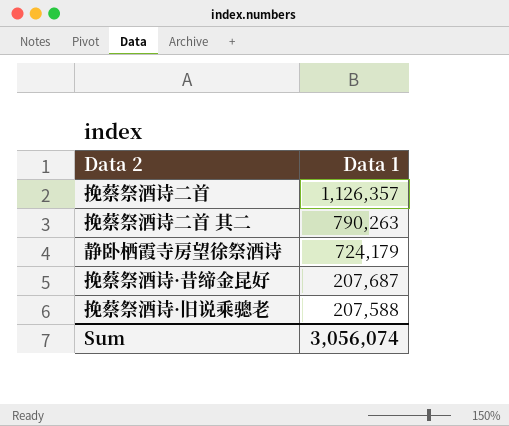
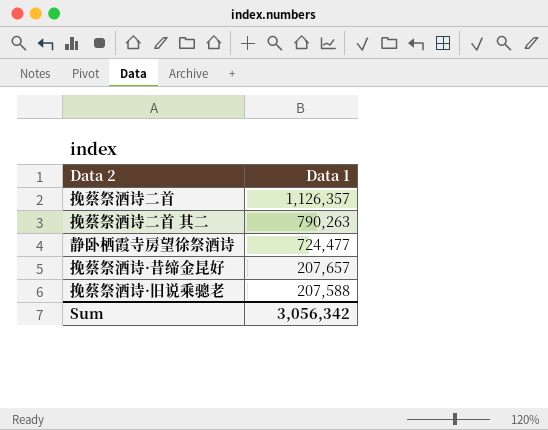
静卧栖霞寺房望徐祭酒诗 | Data 1: 724,179 -> 724,477
挽蔡祭酒诗·昔缔金昆好 | Data 1: 207,687 -> 207,657
Sum | Data 1: 3,056,074 -> 3,056,342

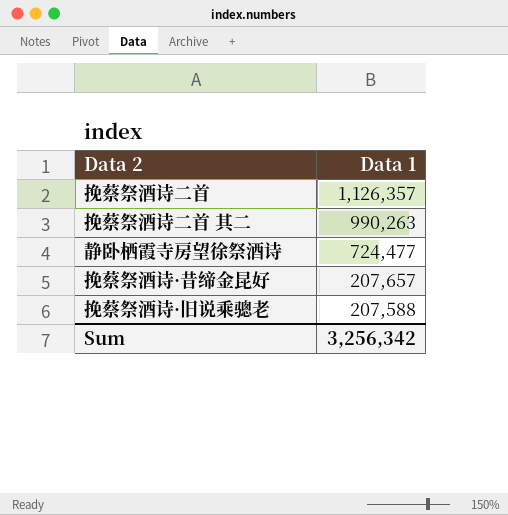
挽蔡祭酒诗二首 其二 | Data 1: 790,263 -> 990,263
Sum | Data 1: 3,056,342 -> 3,256,342

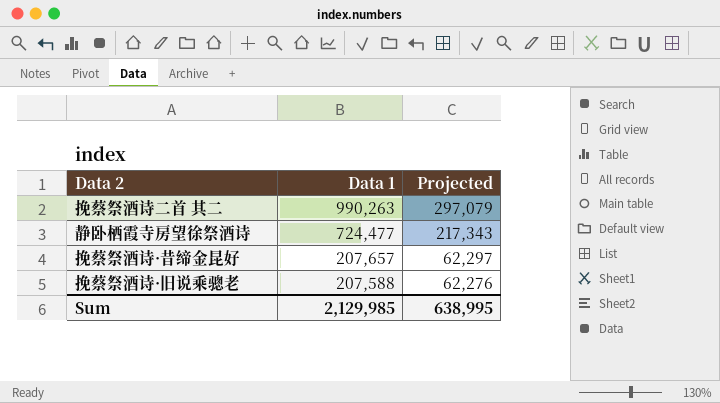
column Projected | formula: none -> [Data 1] * 0.3
row 挽蔡祭酒诗二首: 1,126,357 -> none
Sum | Data 1: 3,256,342 -> 2,129,985

